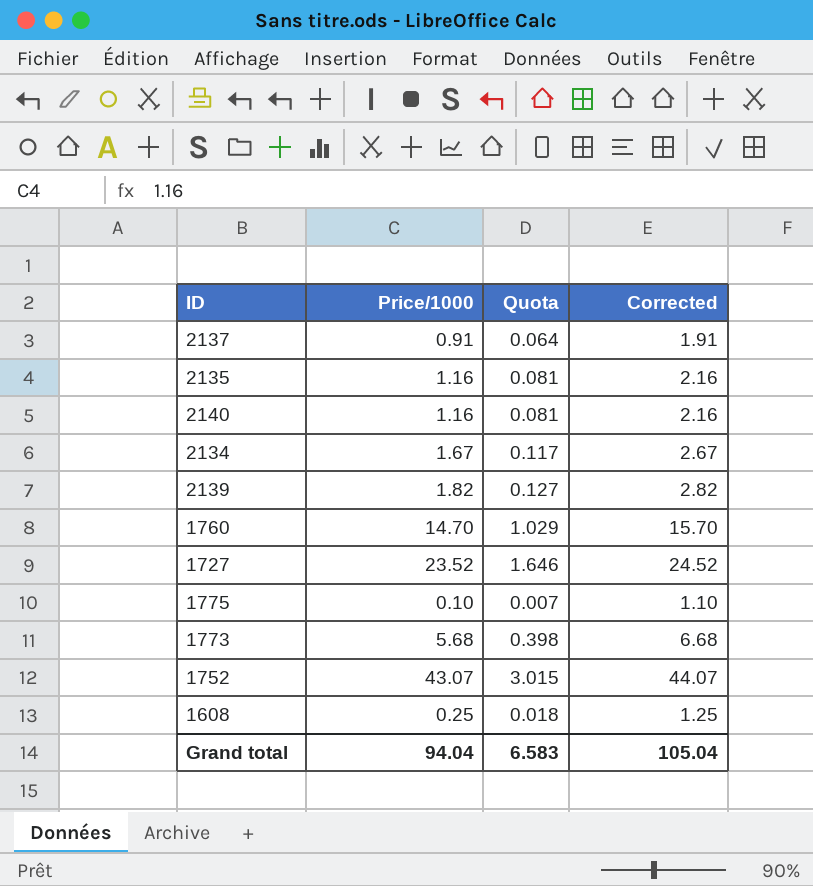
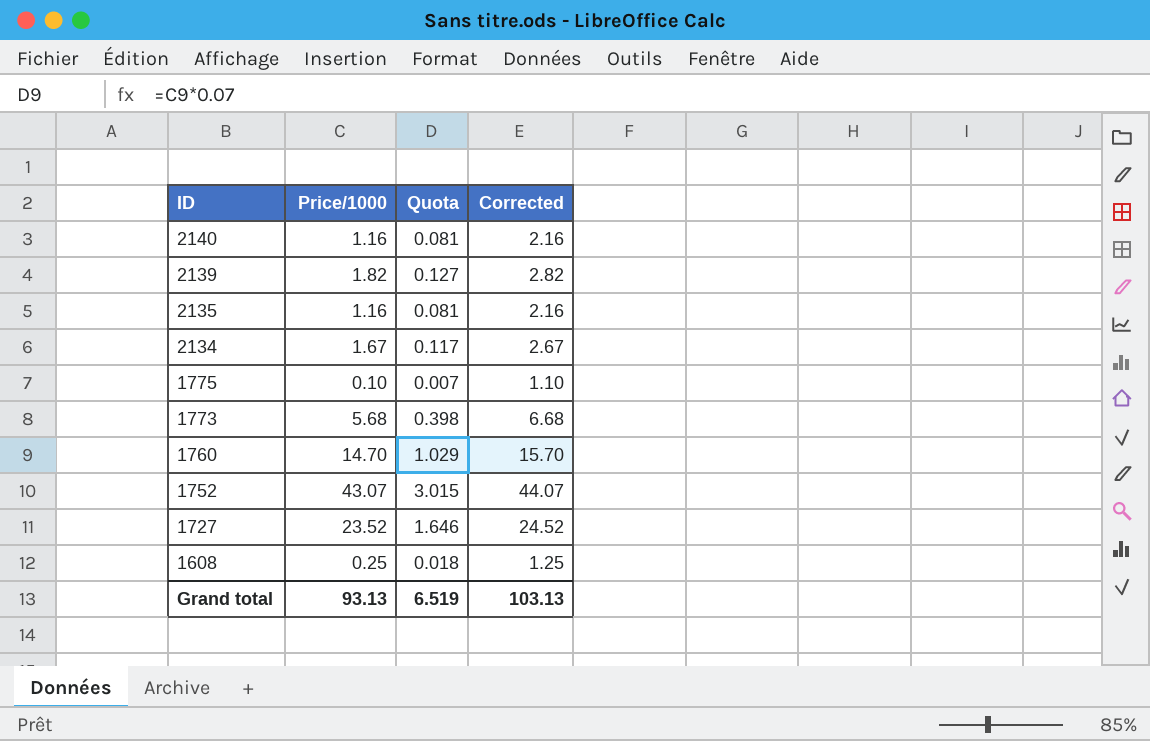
row order: none -> ID descending
row 2137: 0.91 | 0.064 | 1.91 -> none
Grand total | Price/1000: 94.04 -> 93.13
Grand total | Quota: 6.583 -> 6.519
Grand total | Corrected: 105.04 -> 103.13

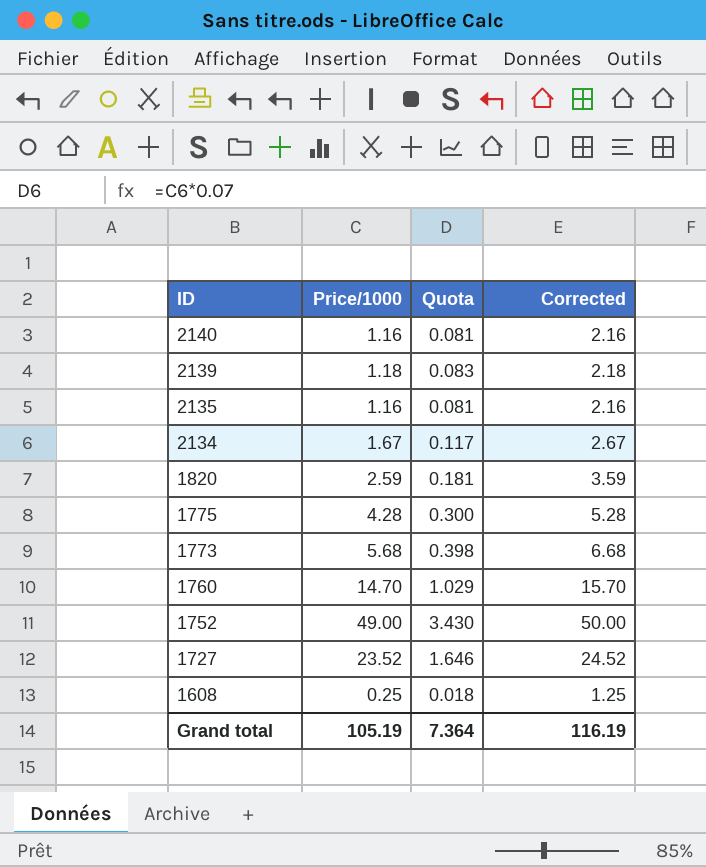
2139 | Price/1000: 1.82 -> 1.18
2139 | Quota: 0.127 -> 0.083
2139 | Corrected: 2.82 -> 2.18
row 1820: none -> 2.59 | 0.181 | 3.59
1775 | Price/1000: 0.10 -> 4.28
1775 | Quota: 0.007 -> 0.300
1775 | Corrected: 1.10 -> 5.28
1752 | Price/1000: 43.07 -> 49.00
1752 | Quota: 3.015 -> 3.430
1752 | Corrected: 44.07 -> 50.00
Grand total | Price/1000: 93.13 -> 105.19
Grand total | Quota: 6.519 -> 7.364
Grand total | Corrected: 103.13 -> 116.19

